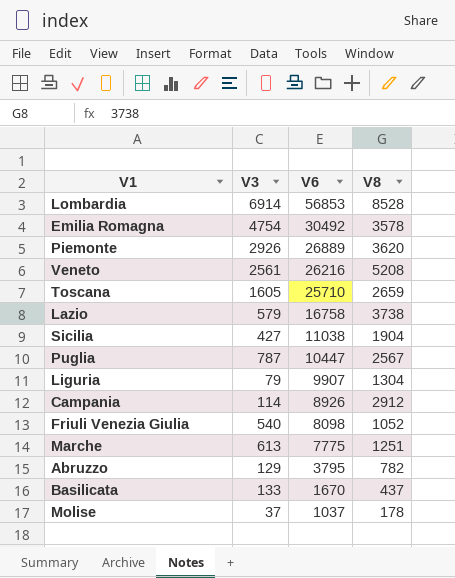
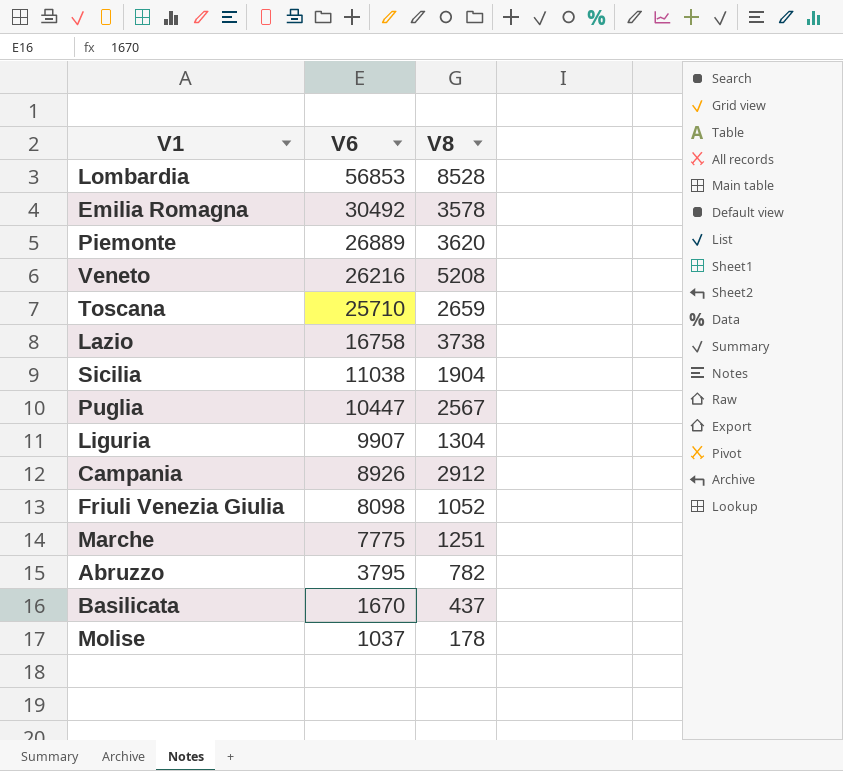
column V3 | position: 2 -> none

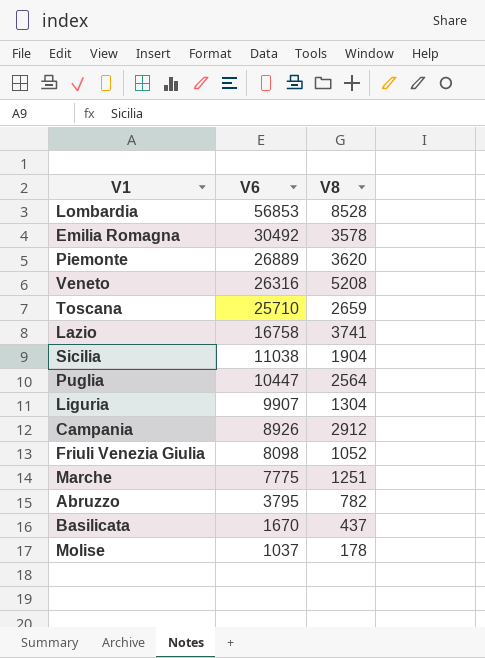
Veneto | V6: 26216 -> 26316
Lazio | V8: 3738 -> 3741
Puglia | V8: 2567 -> 2564

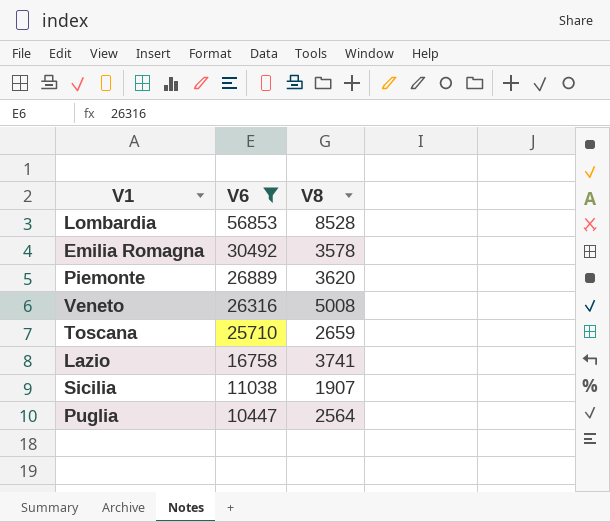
filter: none -> V6 >= 10447
Veneto | V8: 5208 -> 5008
Sicilia | V8: 1904 -> 1907

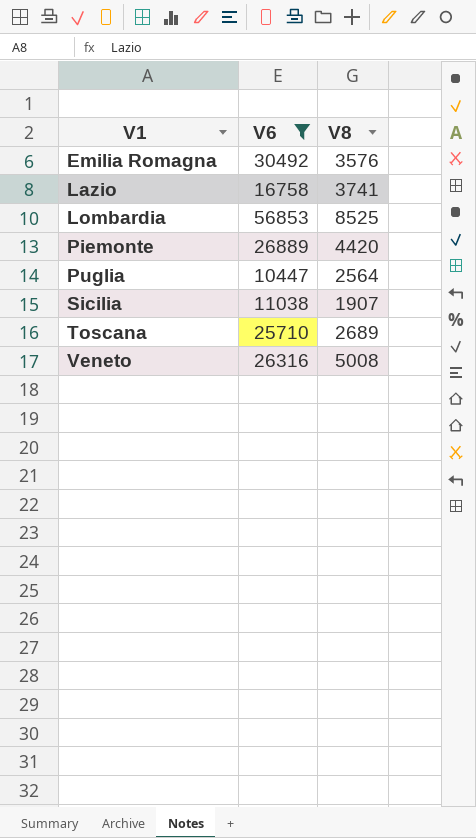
row order: V6 descending -> V1 ascending
Emilia Romagna | V8: 3578 -> 3576
Lombardia | V8: 8528 -> 8525
Piemonte | V8: 3620 -> 4420
Toscana | V8: 2659 -> 2689

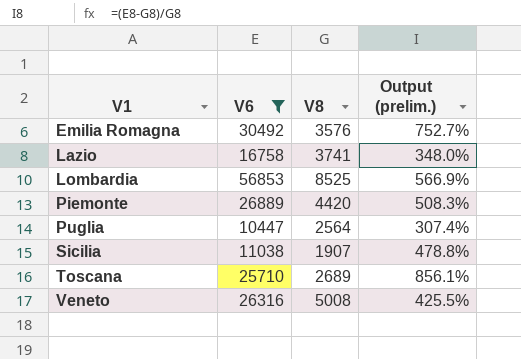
column Output (prelim.) | formula: none -> ([V6] - [V8]) / [V8]

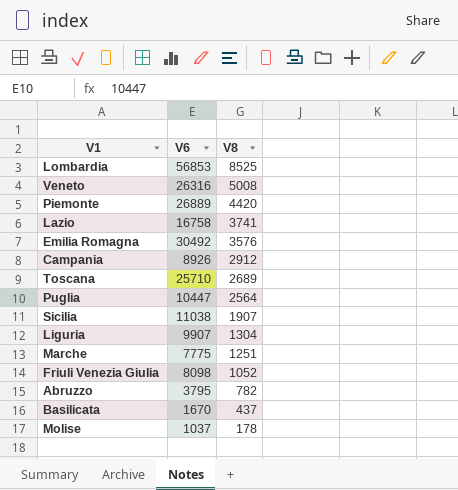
filter: V6 >= 10447 -> none
row order: V1 ascending -> V8 descending
column Output (prelim.) | formula: ([V6] - [V8]) / [V8] -> none

